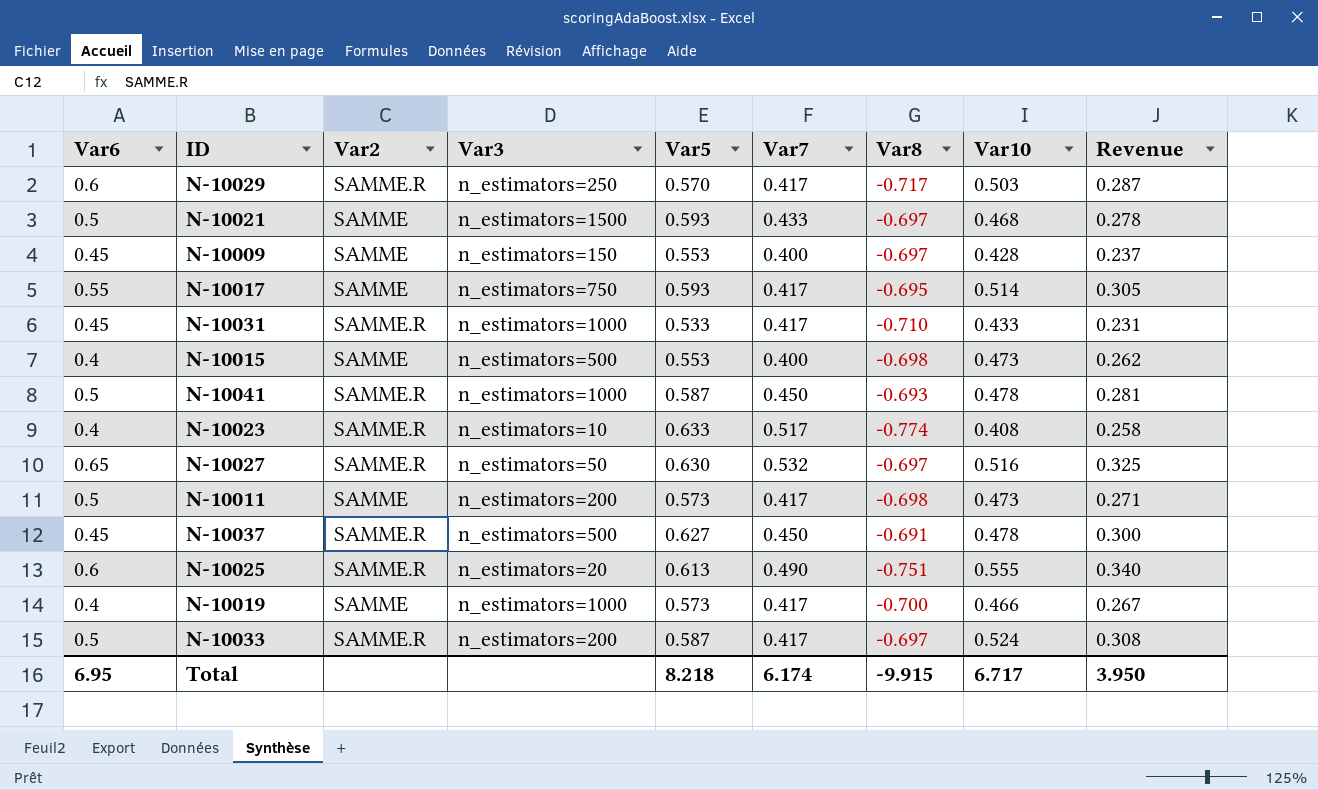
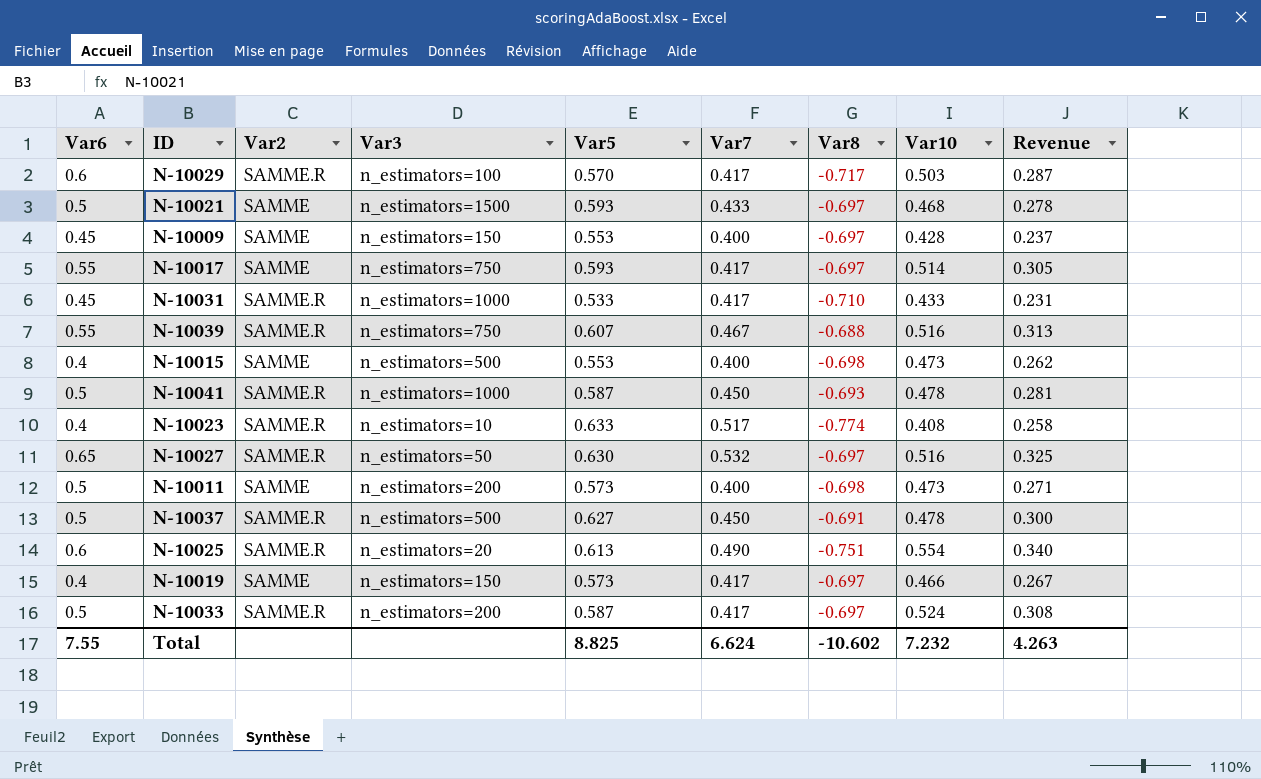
N-10029 | Var3: n_estimators=250 -> n_estimators=100
N-10017 | Var8: -0.695 -> -0.697
row N-10039: none -> 0.55 | SAMME.R | n_estimators=750 | 0.607 | 0.467 | -0.688 | 0.516 | 0.313
N-10011 | Var7: 0.417 -> 0.400
N-10037 | Var6: 0.45 -> 0.5
N-10025 | Var10: 0.555 -> 0.554
N-10019 | Var3: n_estimators=1000 -> n_estimators=150
N-10019 | Var8: -0.700 -> -0.697
Total | Var6: 6.95 -> 7.55
Total | Var5: 8.218 -> 8.825
Total | Var7: 6.174 -> 6.624
Total | Var8: -9.915 -> -10.602
Total | Var10: 6.717 -> 7.232
Total | Revenue: 3.950 -> 4.263

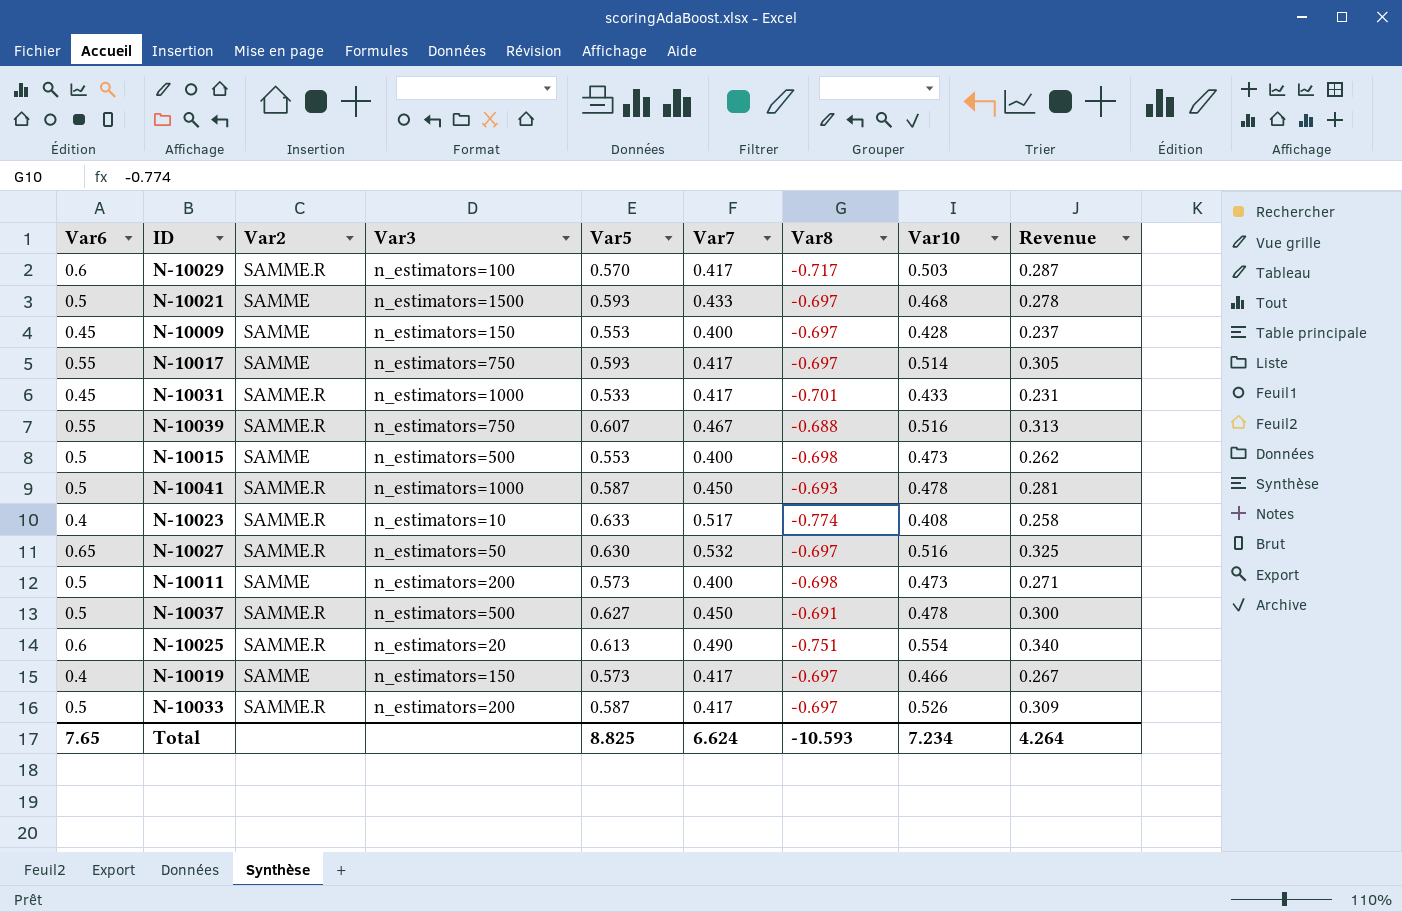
N-10031 | Var8: -0.710 -> -0.701
N-10015 | Var6: 0.4 -> 0.5
N-10033 | Var10: 0.524 -> 0.526
N-10033 | Revenue: 0.308 -> 0.309
Total | Var6: 7.55 -> 7.65
Total | Var8: -10.602 -> -10.593
Total | Var10: 7.232 -> 7.234
Total | Revenue: 4.263 -> 4.264

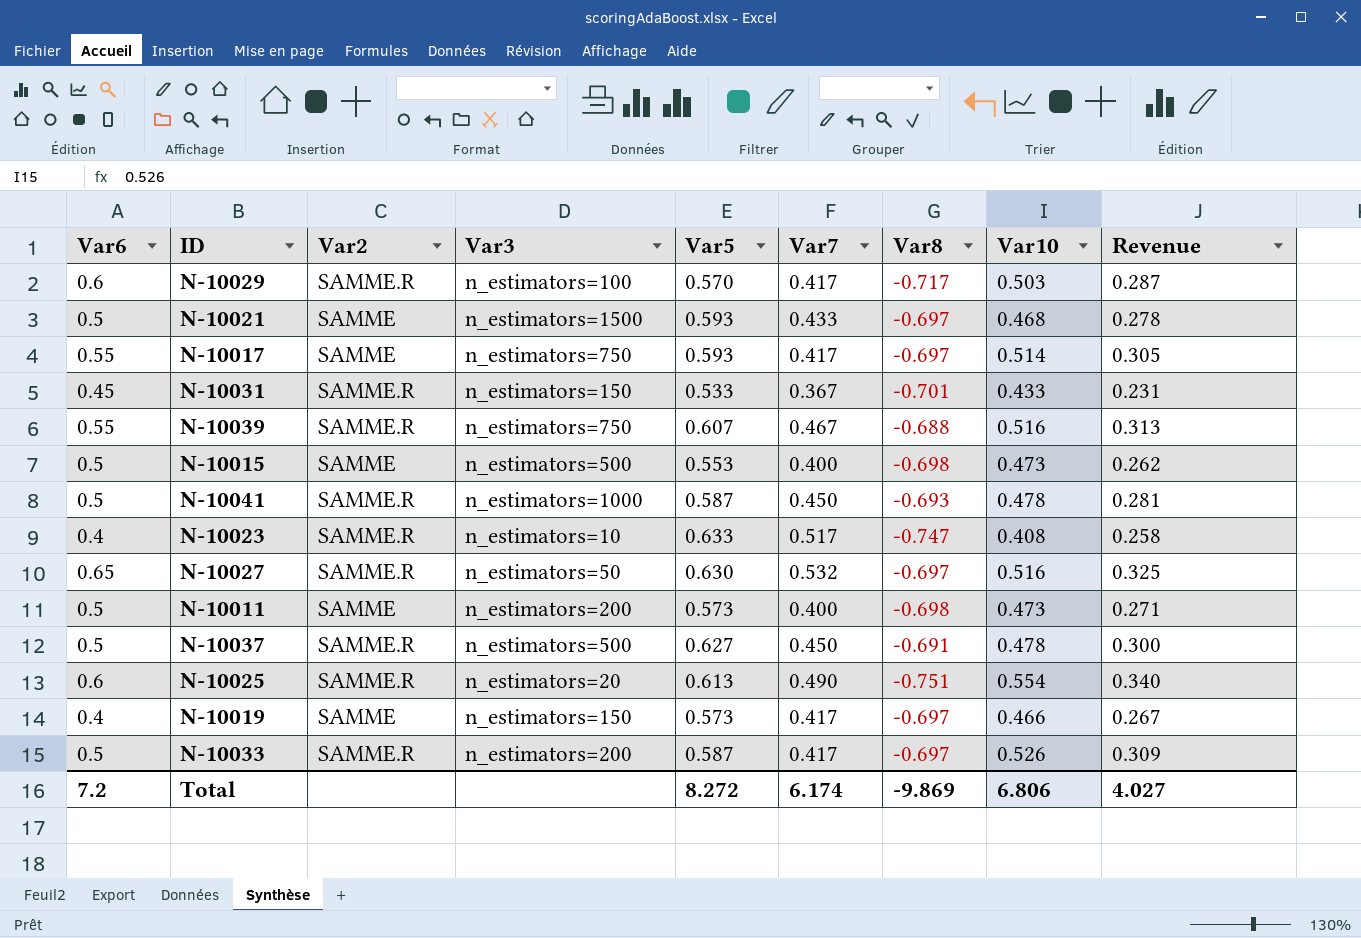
row N-10009: 0.45 | SAMME | n_estimators=150 | 0.553 | 0.400 | -0.697 | 0.428 | 0.237 -> none
N-10031 | Var3: n_estimators=1000 -> n_estimators=150
N-10031 | Var7: 0.417 -> 0.367
N-10023 | Var8: -0.774 -> -0.747
Total | Var6: 7.65 -> 7.2
Total | Var5: 8.825 -> 8.272
Total | Var7: 6.624 -> 6.174
Total | Var8: -10.593 -> -9.869
Total | Var10: 7.234 -> 6.806
Total | Revenue: 4.264 -> 4.027

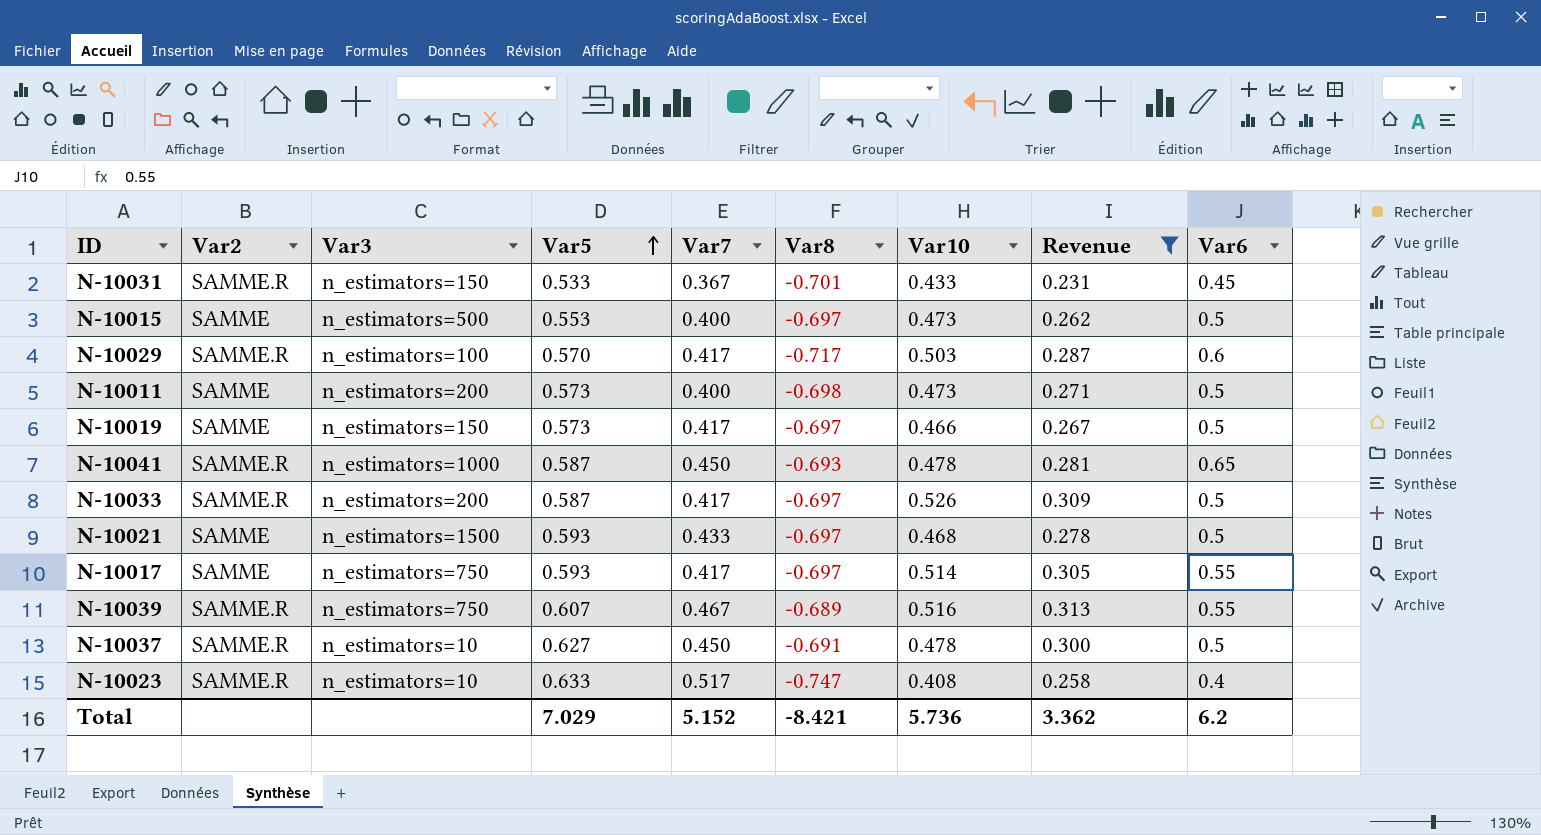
filter: none -> Revenue <= 0.313
row order: none -> Var5 ascending
column Var6 | position: 1 -> 9
N-10015 | Var8: -0.698 -> -0.697
N-10019 | Var6: 0.4 -> 0.5
N-10041 | Var6: 0.5 -> 0.65
N-10039 | Var8: -0.688 -> -0.689
N-10037 | Var3: n_estimators=500 -> n_estimators=10
Total | Var5: 8.272 -> 7.029
Total | Var7: 6.174 -> 5.152
Total | Var8: -9.869 -> -8.421
Total | Var10: 6.806 -> 5.736
Total | Revenue: 4.027 -> 3.362
Total | Var6: 7.2 -> 6.2

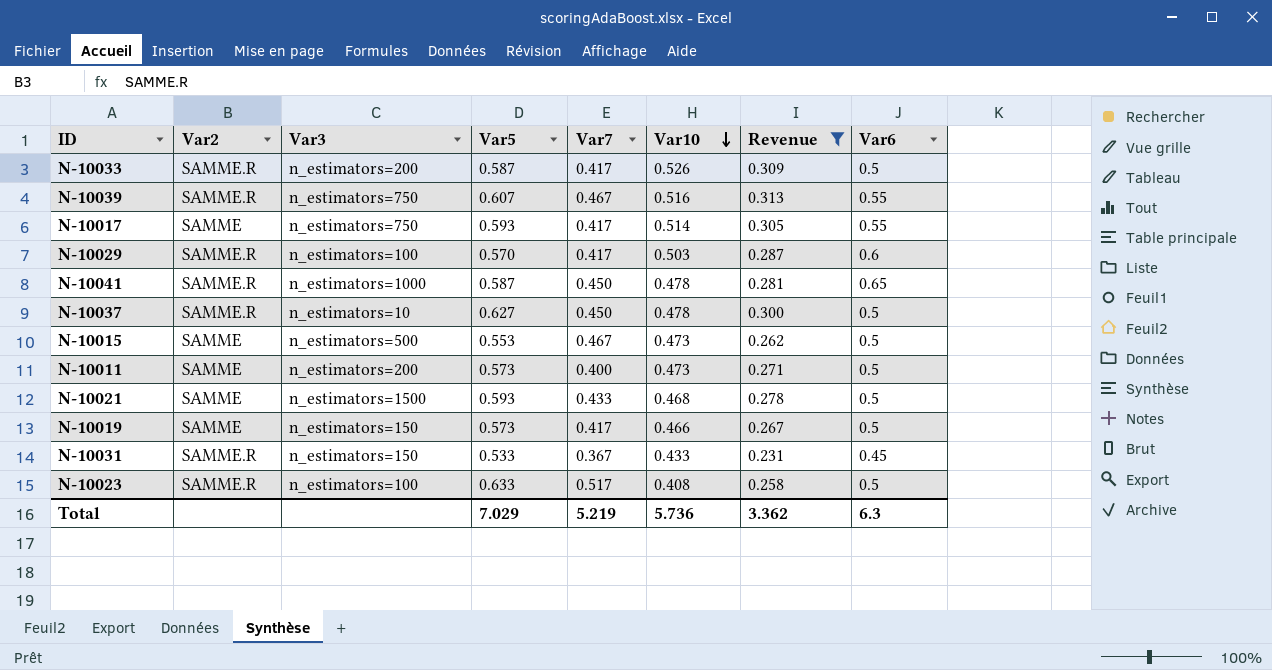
row order: Var5 ascending -> Var10 descending
column Var8 | position: 6 -> none
N-10015 | Var7: 0.400 -> 0.467
N-10023 | Var3: n_estimators=10 -> n_estimators=100
N-10023 | Var6: 0.4 -> 0.5
Total | Var7: 5.152 -> 5.219
Total | Var6: 6.2 -> 6.3

